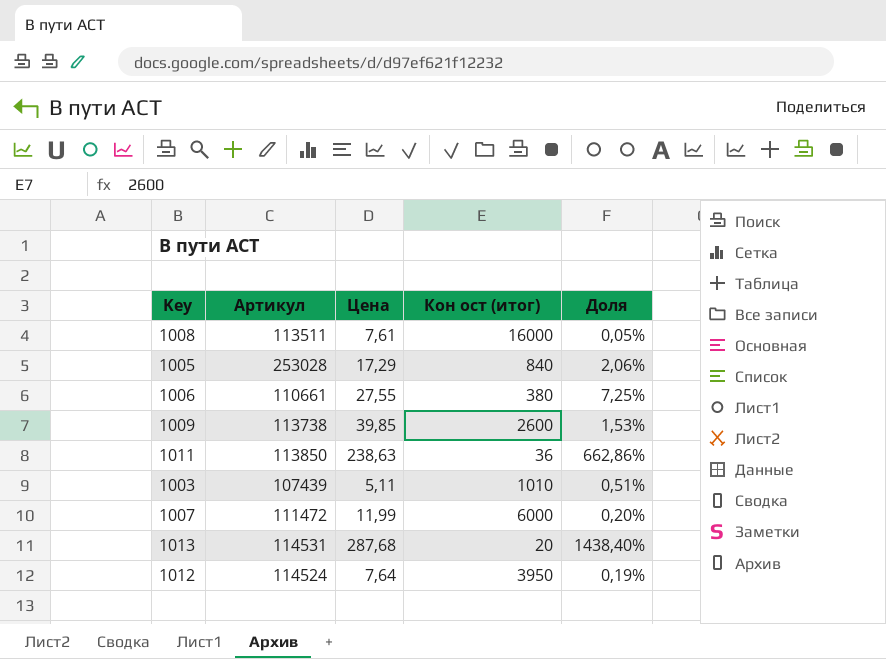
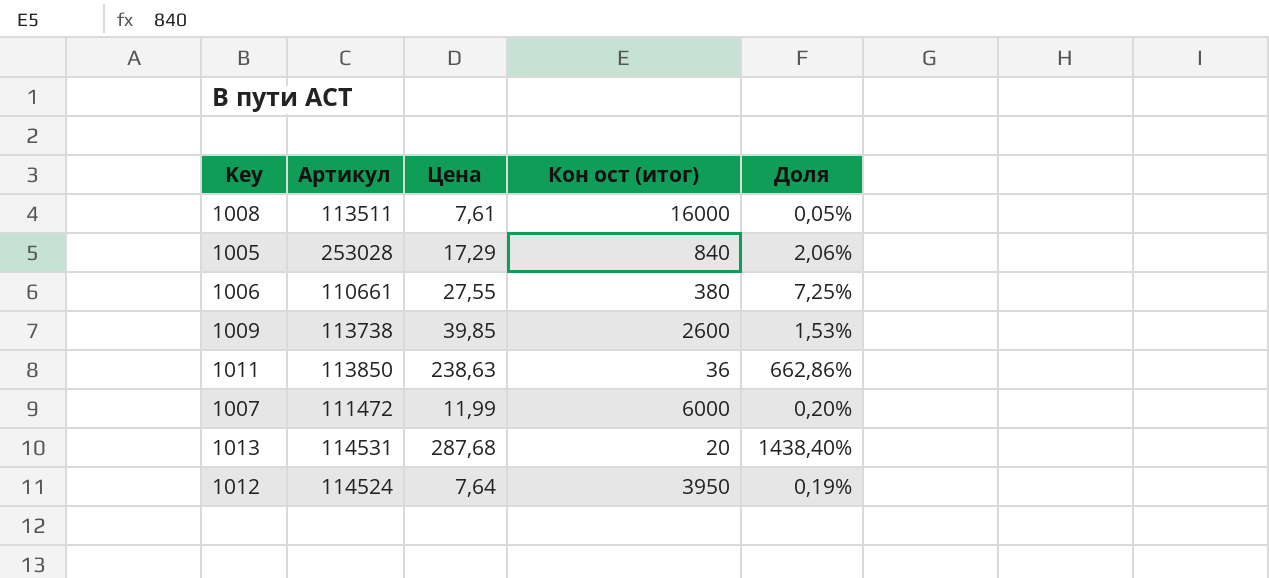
row 1003: 107439 | 5,11 | 1010 | 0,51% -> none

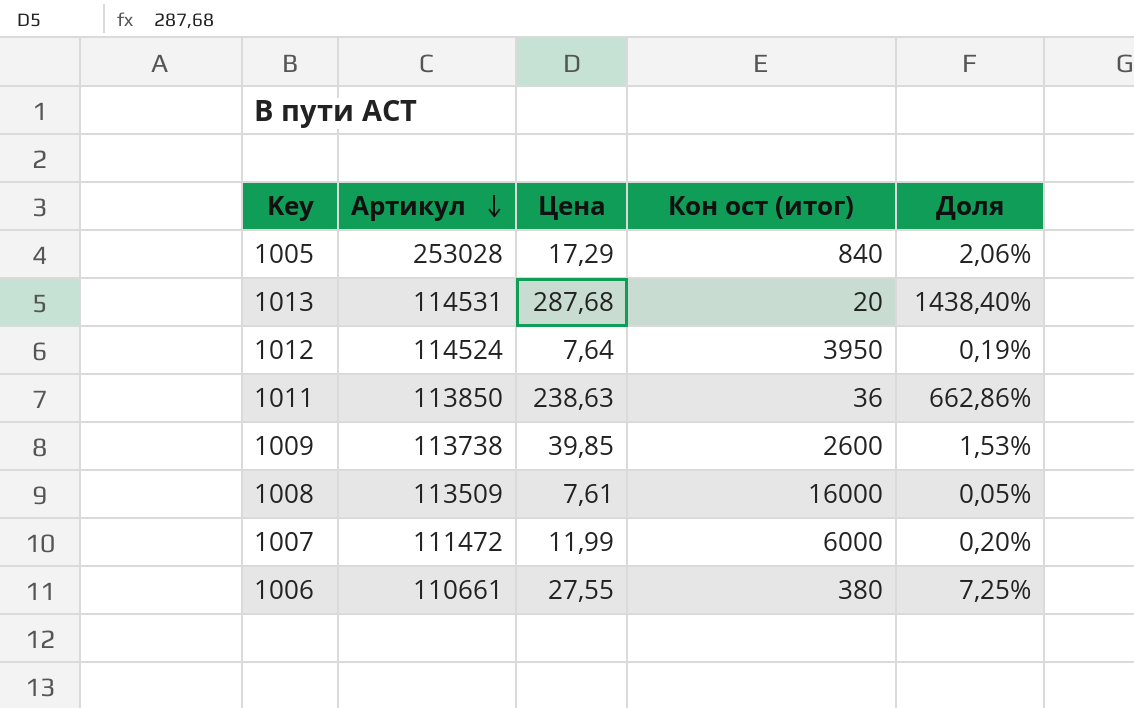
row order: none -> Артикул descending
1008 | Артикул: 113511 -> 113509

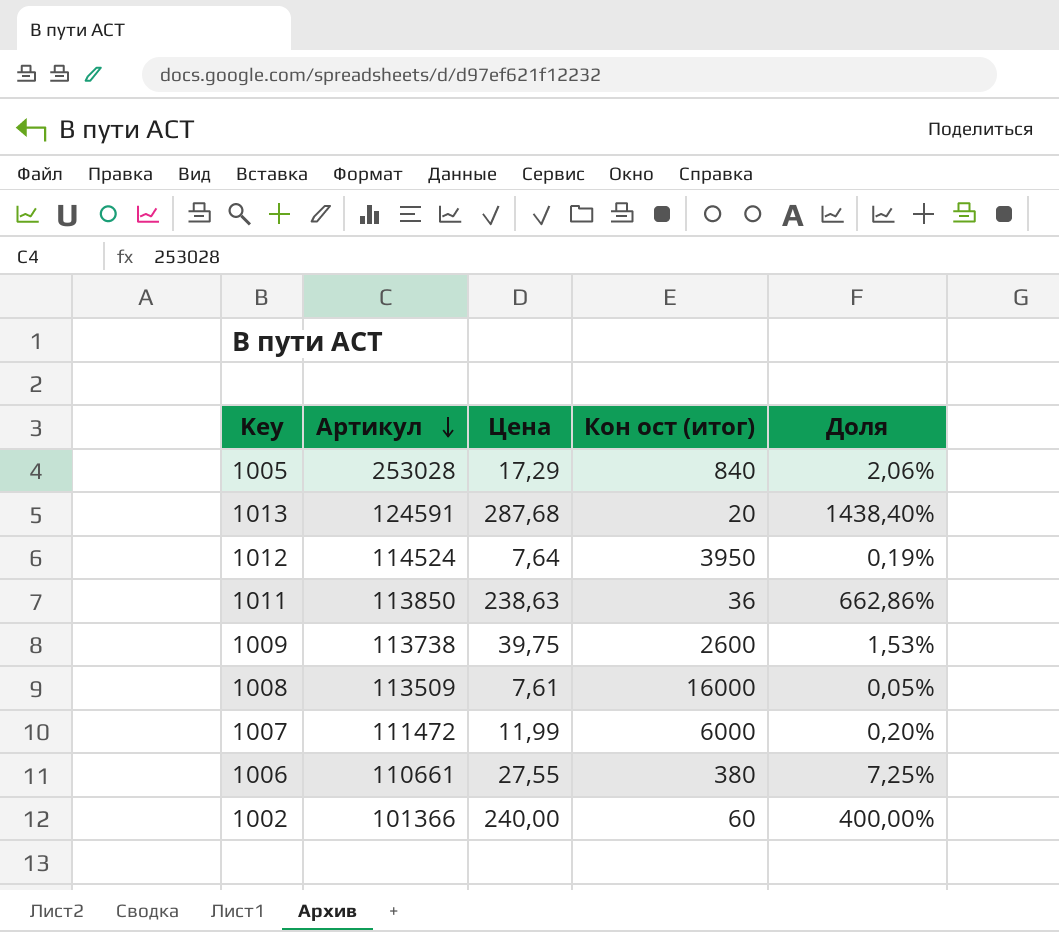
1013 | Артикул: 114531 -> 124591
1009 | Цена: 39,85 -> 39,75
row 1002: none -> 101366 | 240,00 | 60 | 400,00%

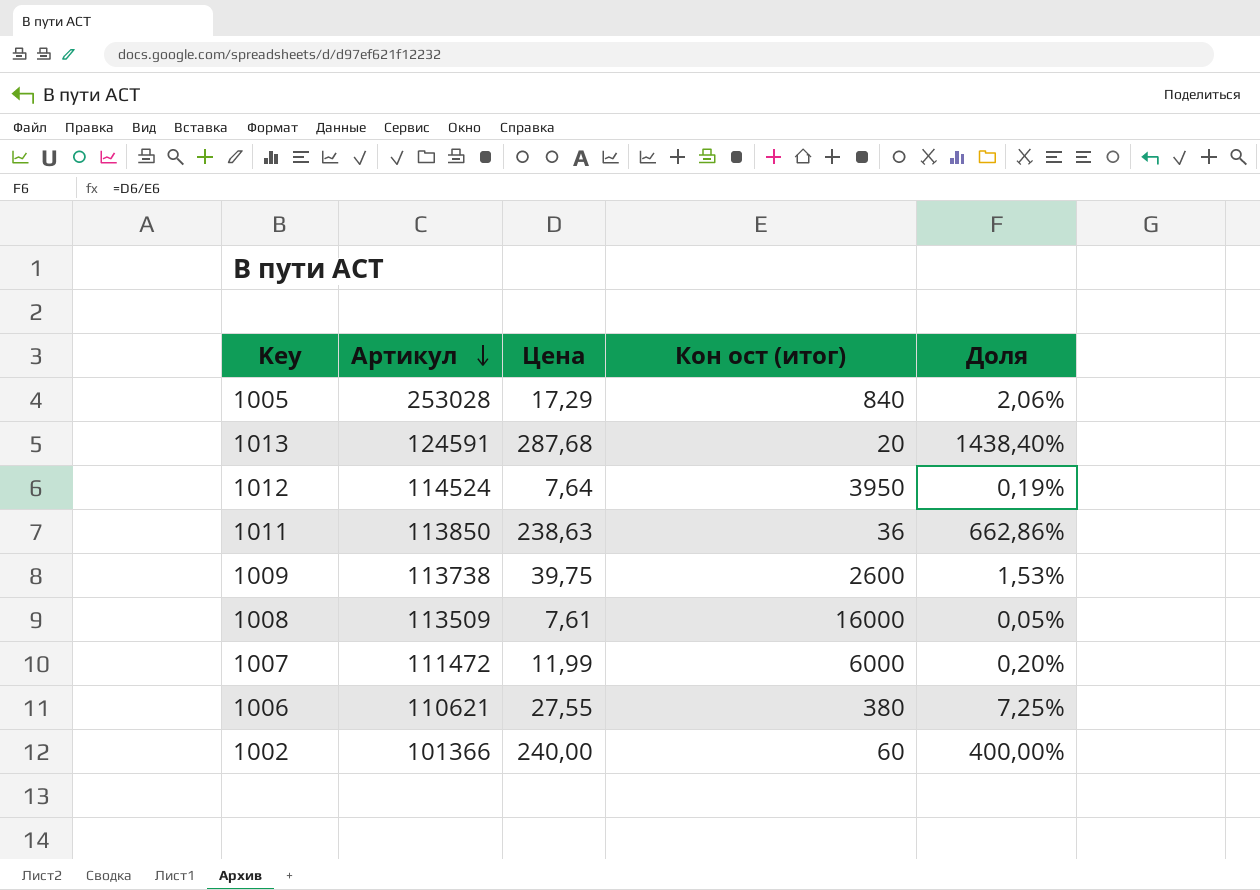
1006 | Артикул: 110661 -> 110621

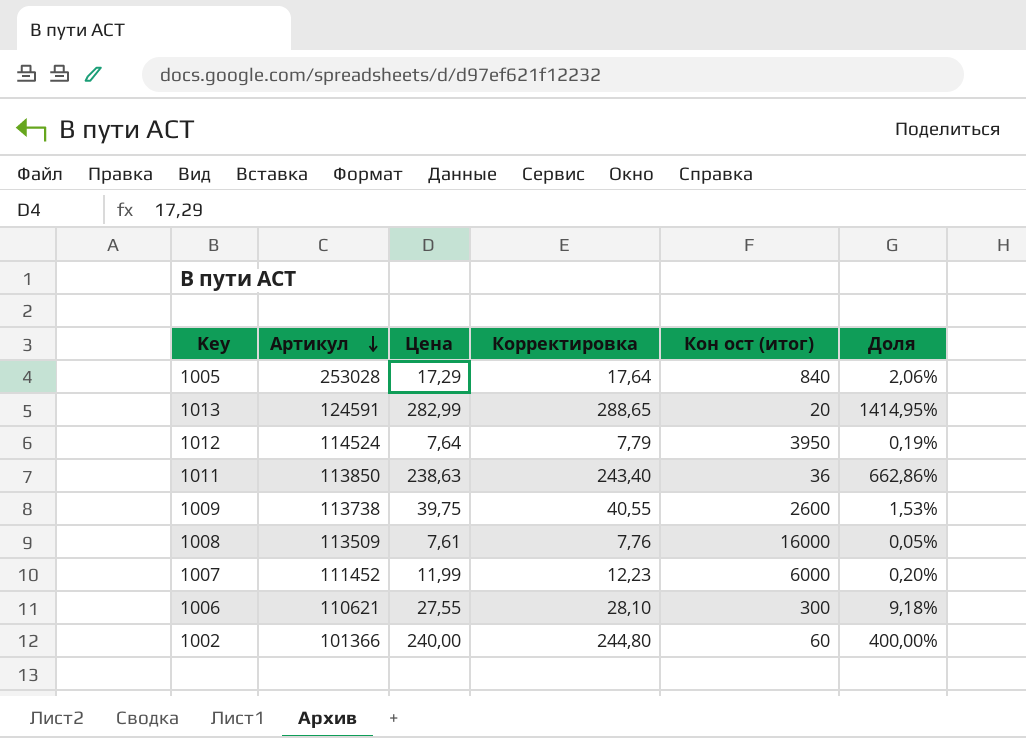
column Корректировка | formula: none -> [Цена] * 1,02
1013 | Цена: 287,68 -> 282,99
1013 | Доля: 1438,40% -> 1414,95%
1007 | Артикул: 111472 -> 111452
1006 | Кон ост (итог): 380 -> 300
1006 | Доля: 7,25% -> 9,18%

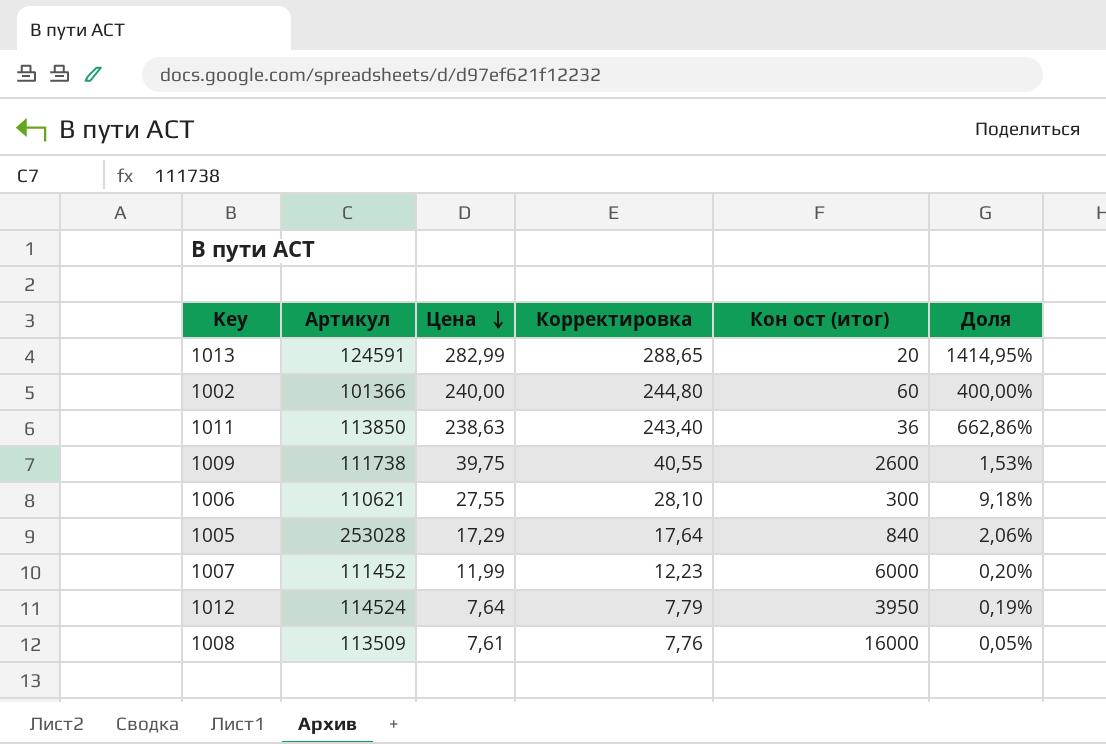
row order: Артикул descending -> Цена descending
1009 | Артикул: 113738 -> 111738

